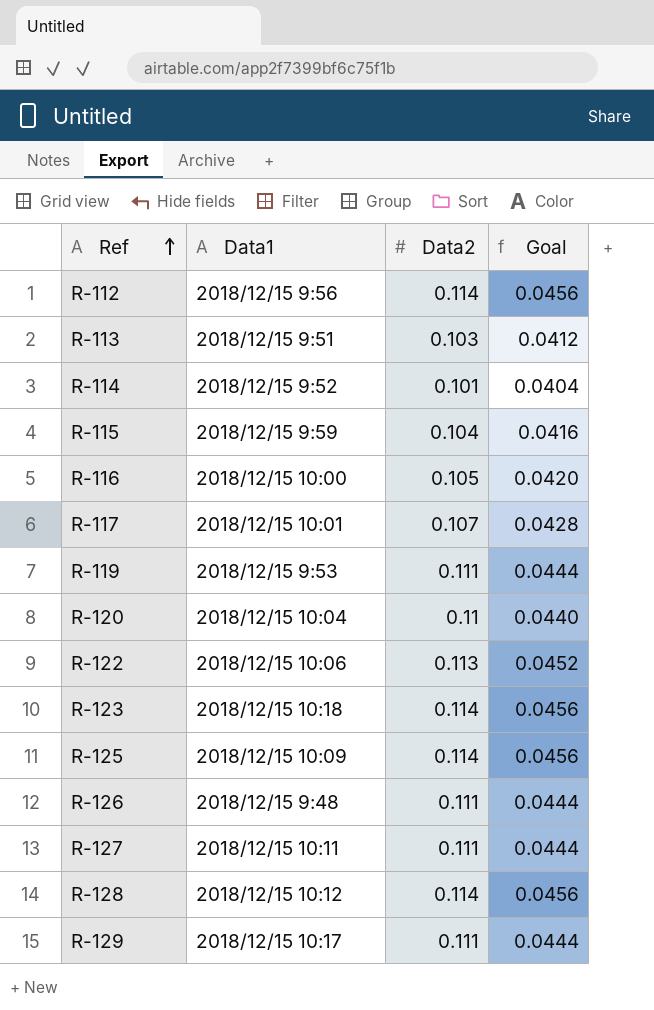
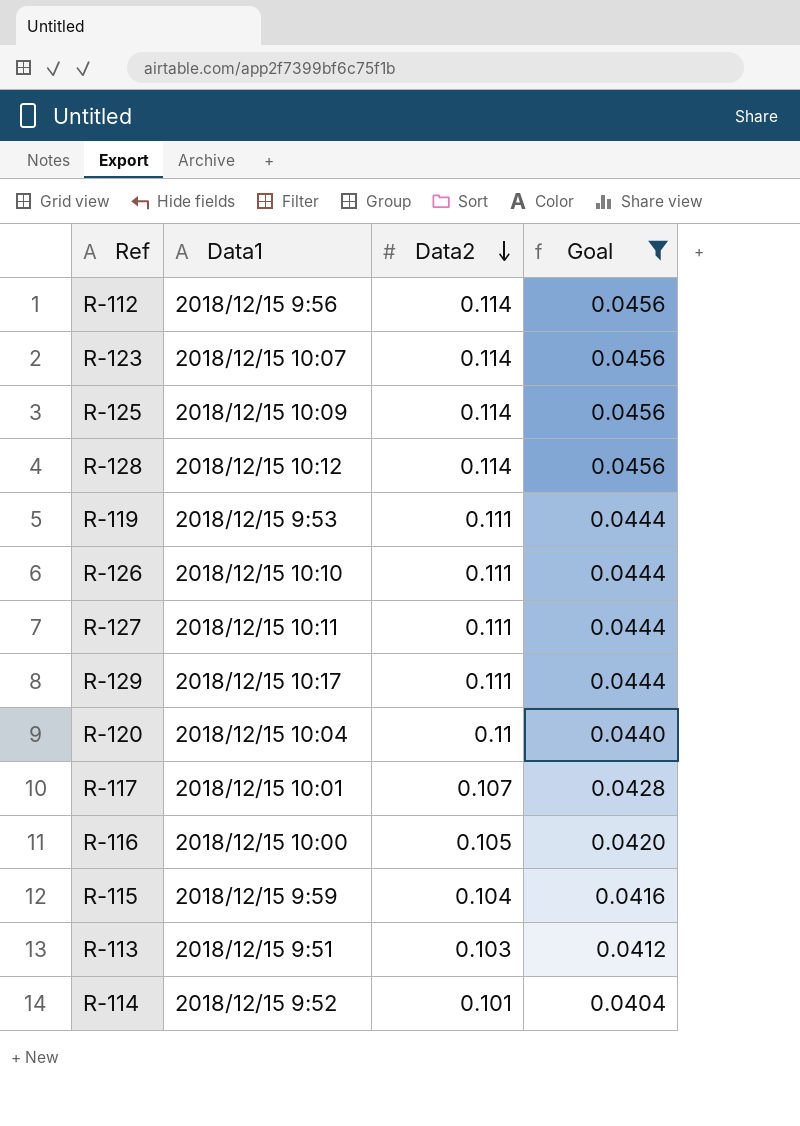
filter: none -> Goal != 0.0452
row order: Ref ascending -> Data2 descending
R-123 | Data1: 2018/12/15 10:18 -> 2018/12/15 10:07
R-126 | Data1: 2018/12/15 9:48 -> 2018/12/15 10:10

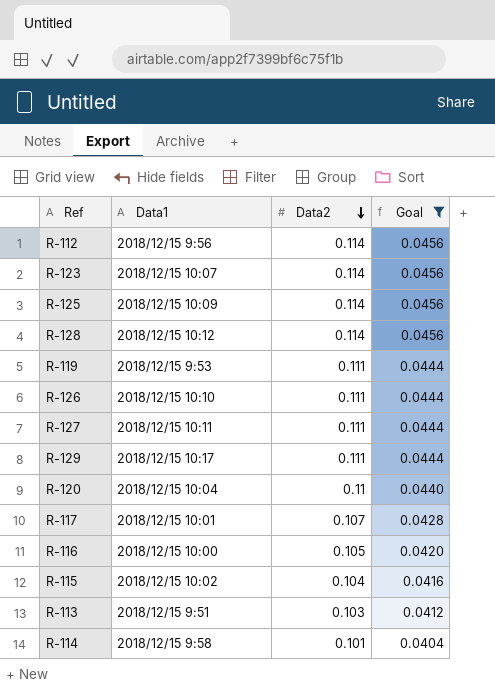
R-115 | Data1: 2018/12/15 9:59 -> 2018/12/15 10:02
R-114 | Data1: 2018/12/15 9:52 -> 2018/12/15 9:58

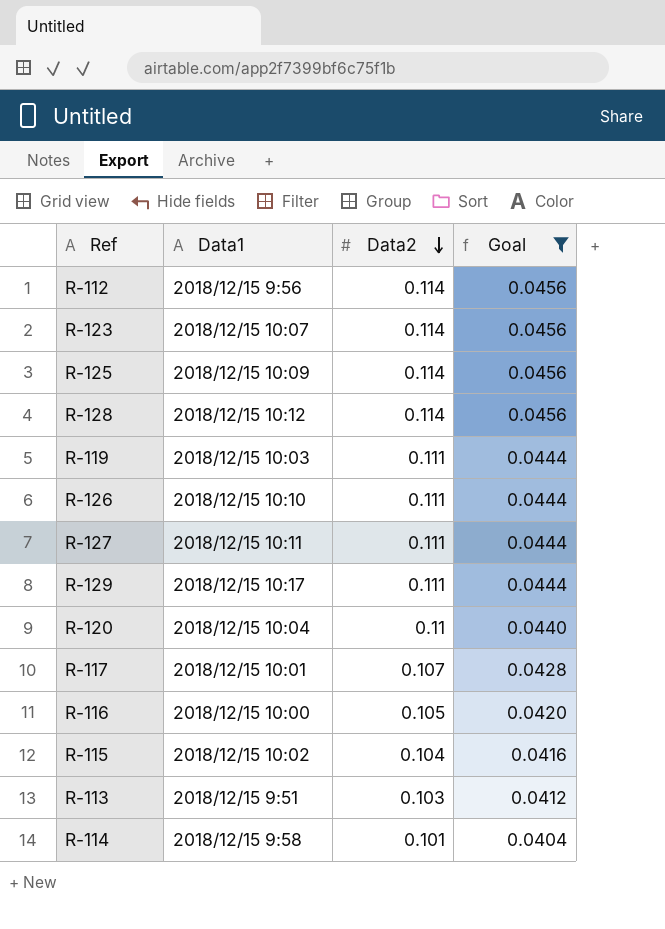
R-119 | Data1: 2018/12/15 9:53 -> 2018/12/15 10:03

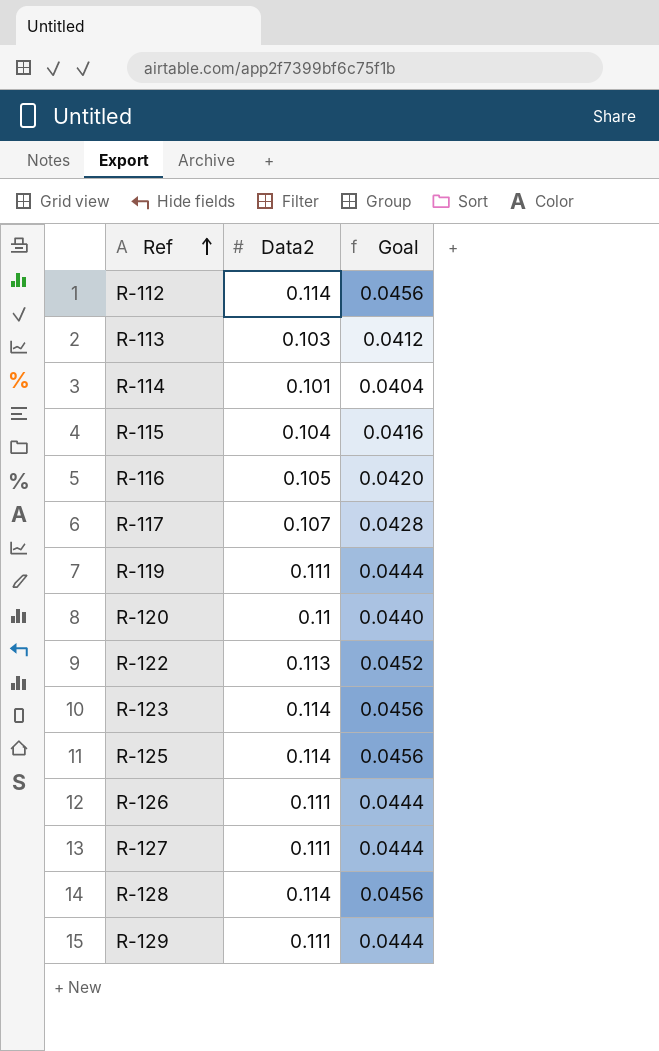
filter: Goal != 0.0452 -> none
row order: Data2 descending -> Ref ascending
column Data1 | position: 2 -> none

